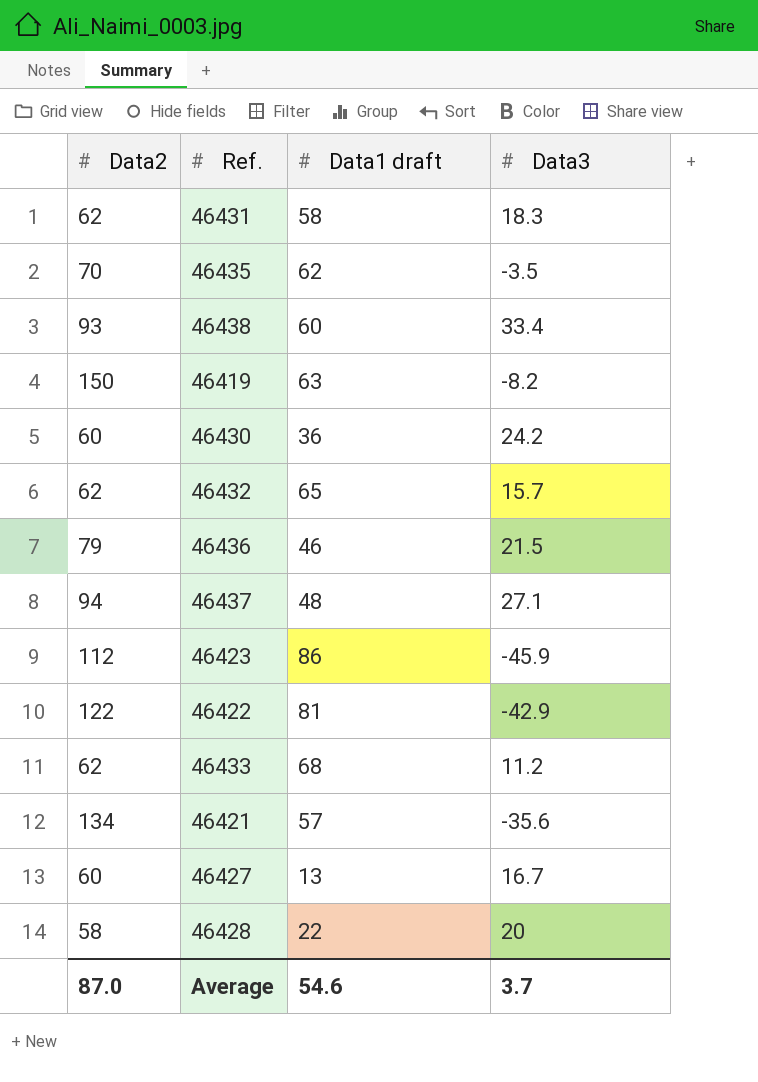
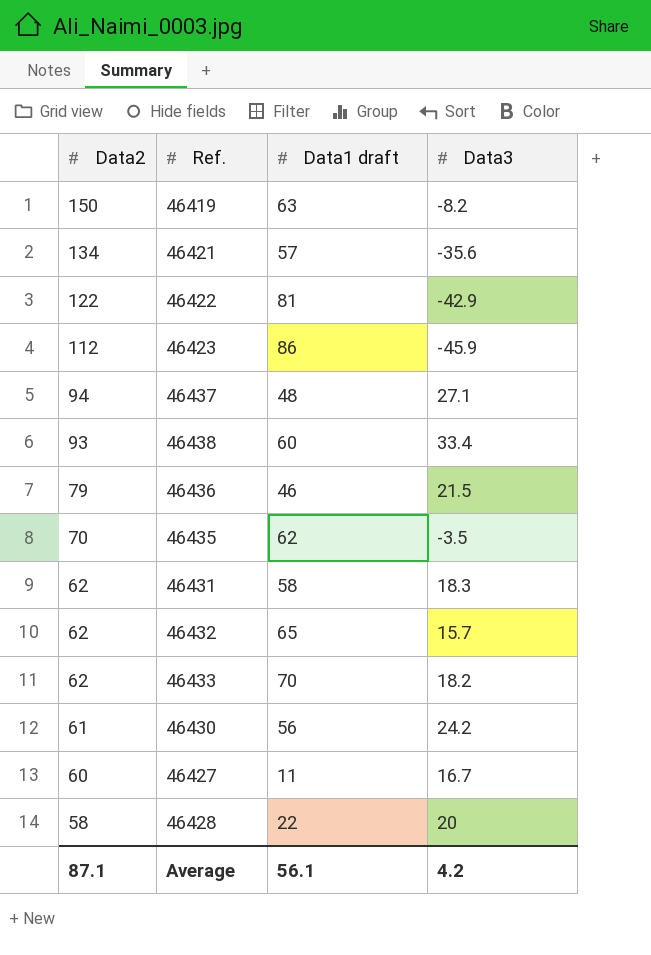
row order: none -> Data2 descending
46433 | Data1 draft: 68 -> 70
46433 | Data3: 11.2 -> 18.2
46430 | Data2: 60 -> 61
46430 | Data1 draft: 36 -> 56
46427 | Data1 draft: 13 -> 11
Average | Data2: 87.0 -> 87.1
Average | Data1 draft: 54.6 -> 56.1
Average | Data3: 3.7 -> 4.2

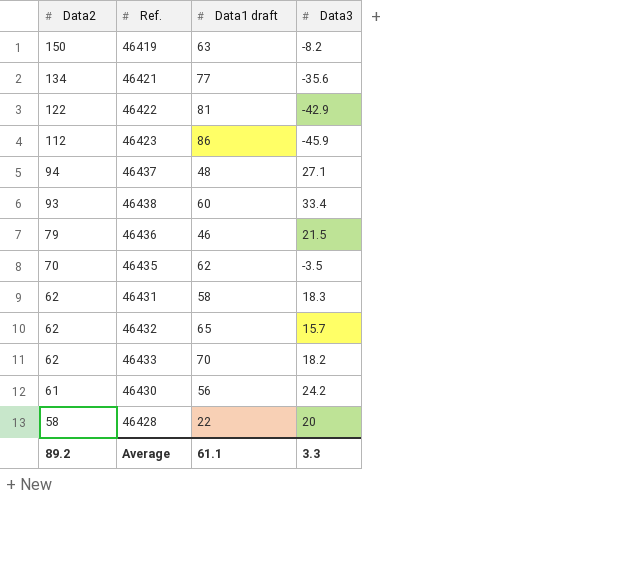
row 46427: 60 | 11 | 16.7 -> none
46421 | Data1 draft: 57 -> 77
Average | Data2: 87.1 -> 89.2
Average | Data1 draft: 56.1 -> 61.1
Average | Data3: 4.2 -> 3.3

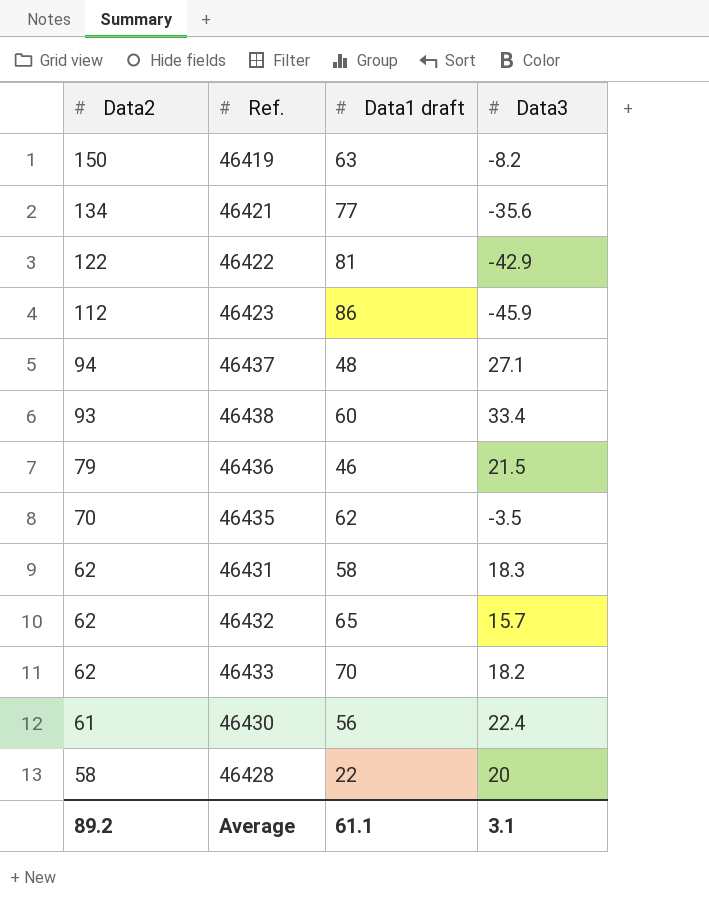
46430 | Data3: 24.2 -> 22.4
Average | Data3: 3.3 -> 3.1

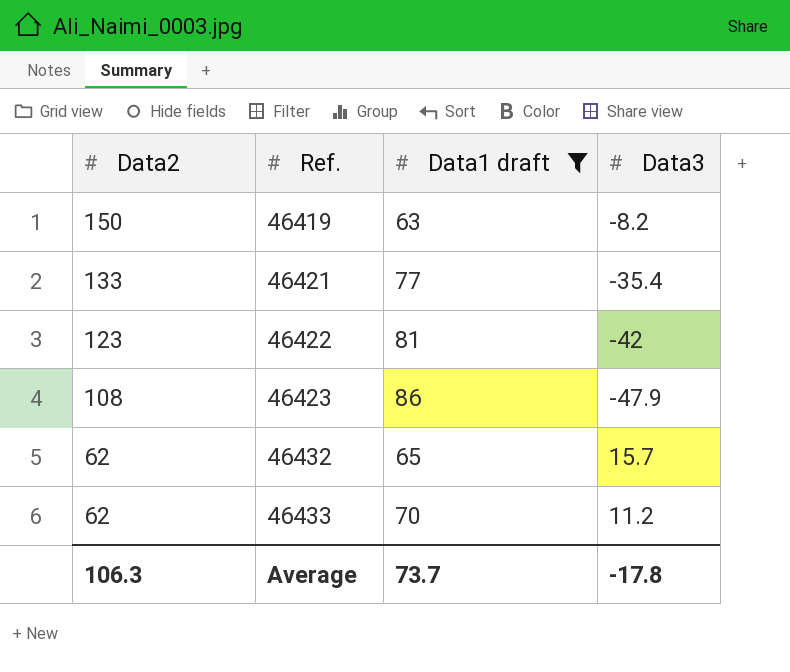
filter: none -> Data1 draft >= 63
46421 | Data2: 134 -> 133
46421 | Data3: -35.6 -> -35.4
46422 | Data2: 122 -> 123
46422 | Data3: -42.9 -> -42
46423 | Data2: 112 -> 108
46423 | Data3: -45.9 -> -47.9
46433 | Data3: 18.2 -> 11.2
Average | Data2: 89.2 -> 106.3
Average | Data1 draft: 61.1 -> 73.7
Average | Data3: 3.1 -> -17.8

